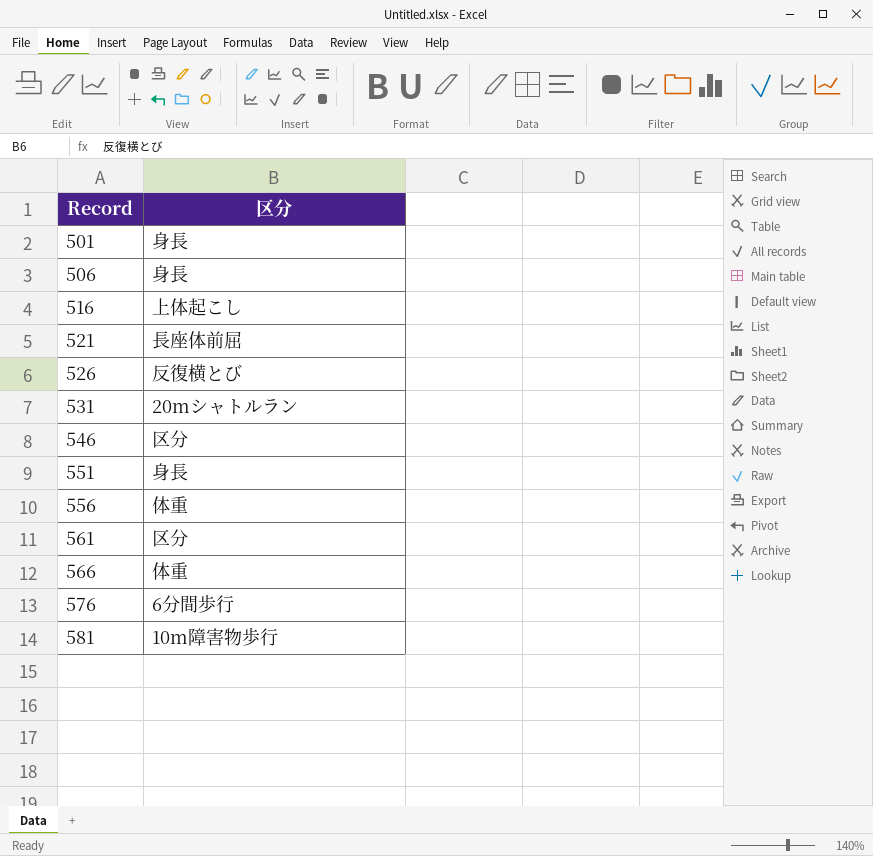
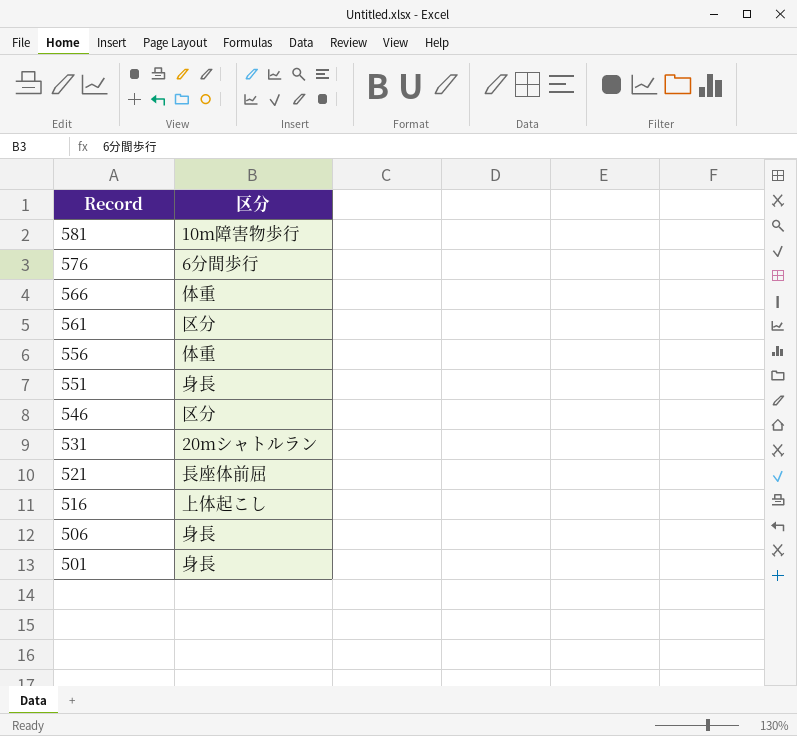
row order: Record ascending -> Record descending
row 526: 反復横とび -> none

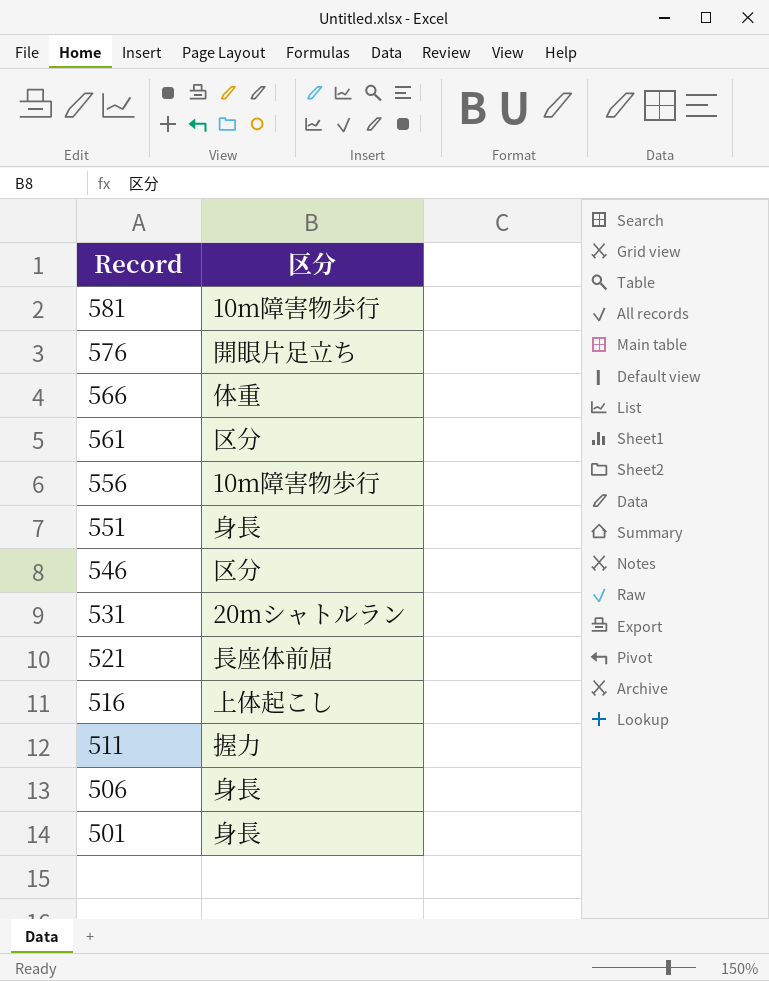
576 | 区分: 6分間歩行 -> 開眼片足立ち
556 | 区分: 体重 -> 10m障害物歩行
row 511: none -> 握力

